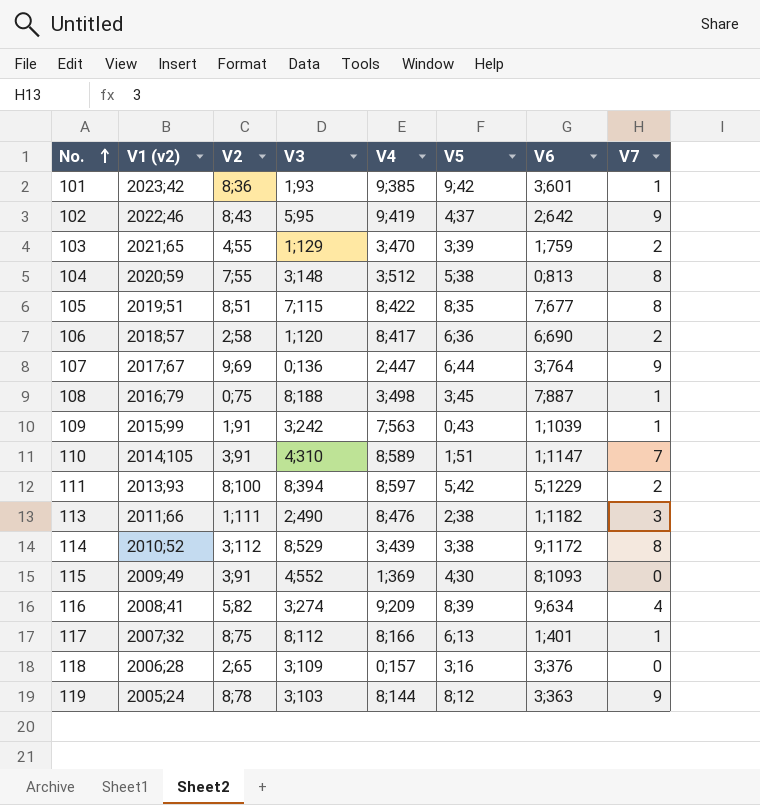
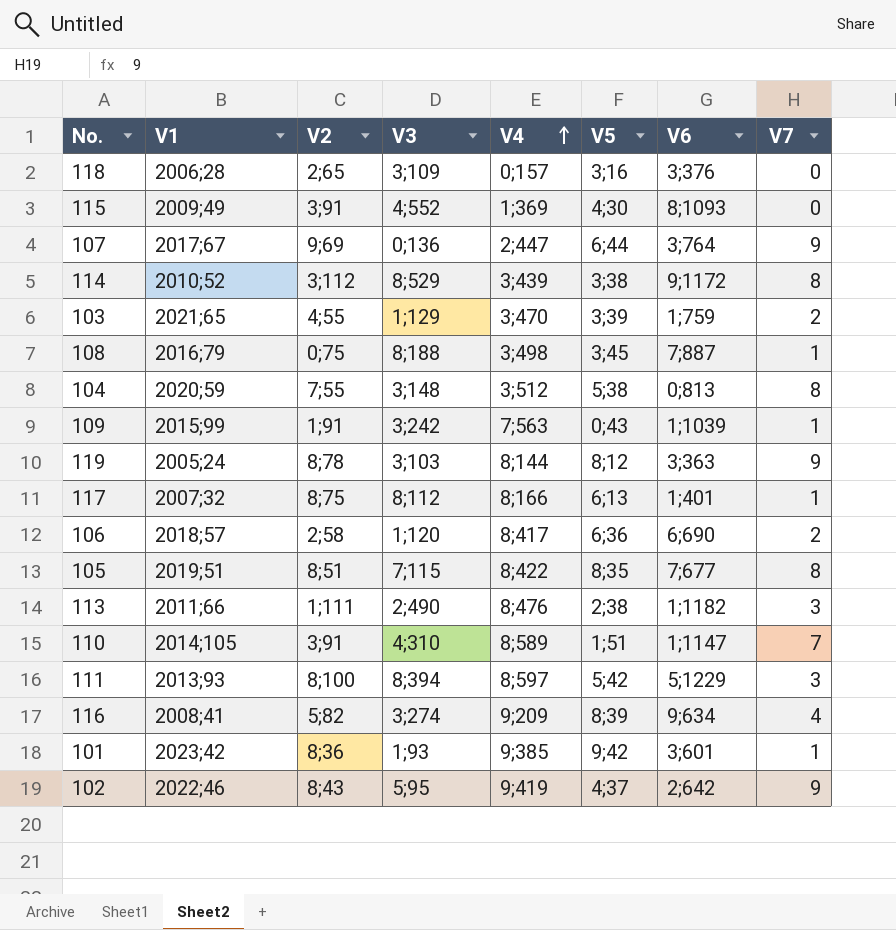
row order: No. ascending -> V4 ascending
column name: V1 (v2) -> V1
111 | V7: 2 -> 3

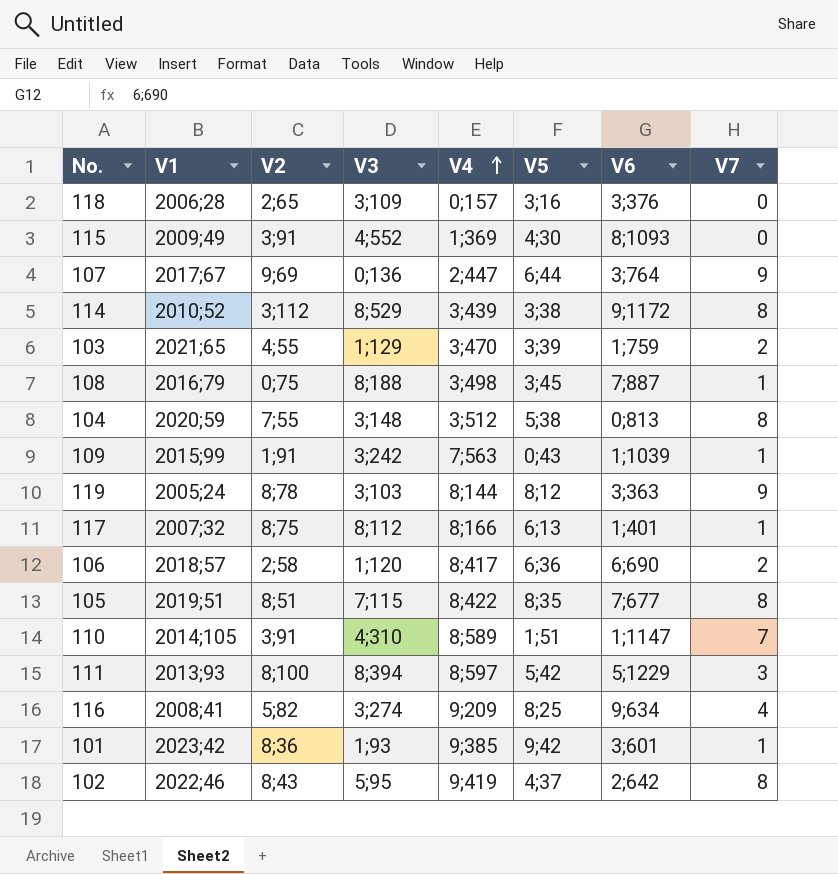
row 113: 2011;66 | 1;111 | 2;490 | 8;476 | 2;38 | 1;1182 | 3 -> none
116 | V5: 8;39 -> 8;25
102 | V7: 9 -> 8

